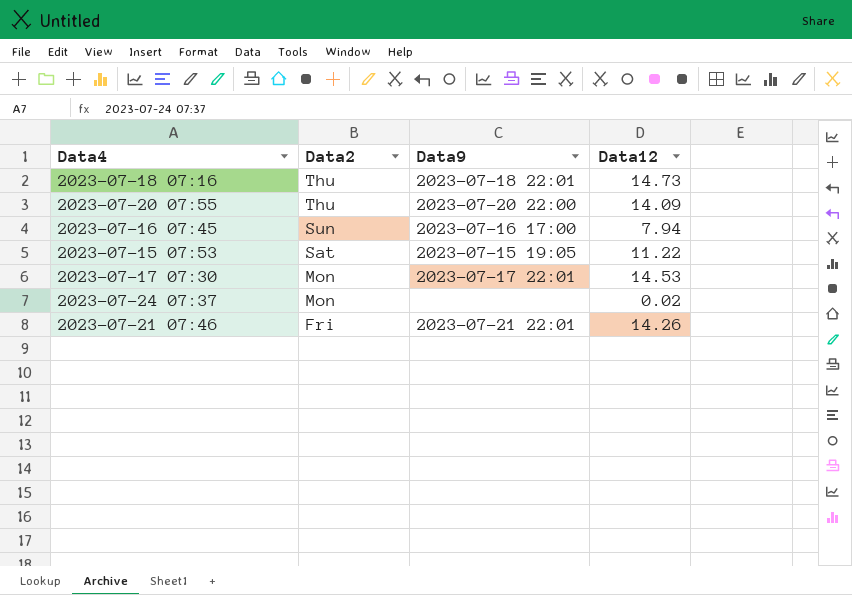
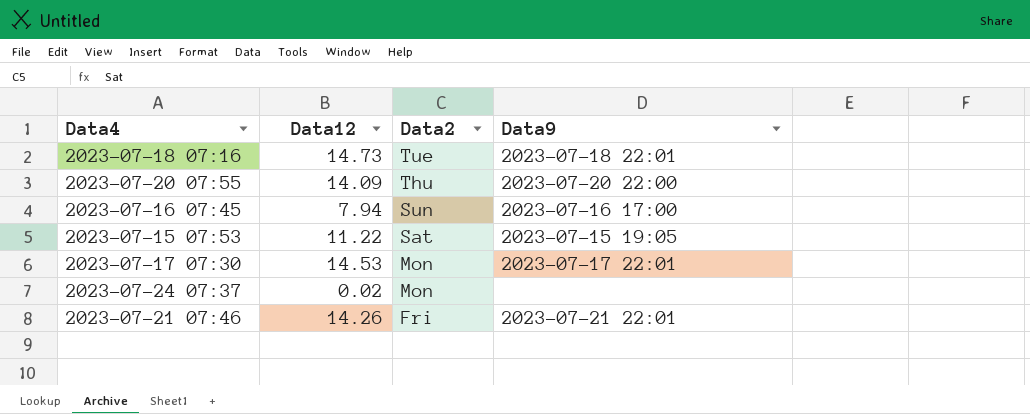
column Data12 | position: 4 -> 2
2023-07-18 07:16 | Data2: Thu -> Tue

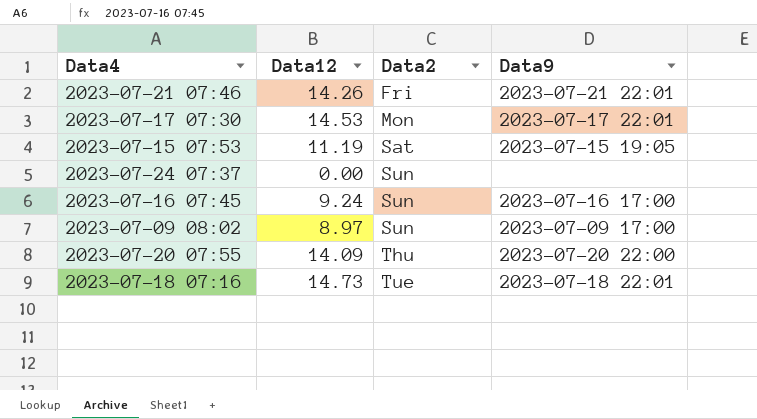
row order: Data2 descending -> Data2 ascending
2023-07-15 07:53 | Data12: 11.22 -> 11.19
2023-07-24 07:37 | Data12: 0.02 -> 0.00
2023-07-24 07:37 | Data2: Mon -> Sun
2023-07-16 07:45 | Data12: 7.94 -> 9.24
row 2023-07-09 08:02: none -> 8.97 | Sun | 2023-07-09 17:00

